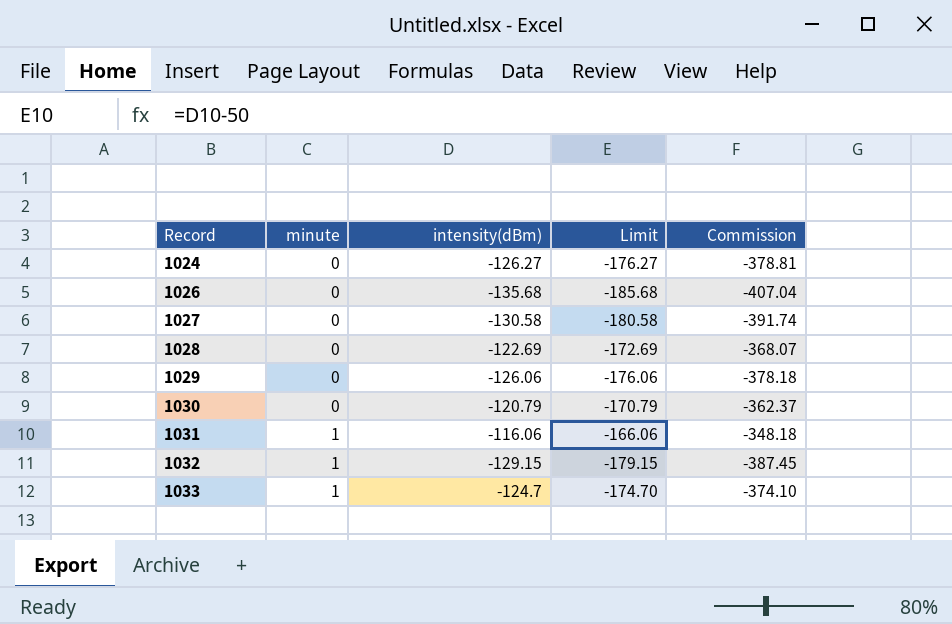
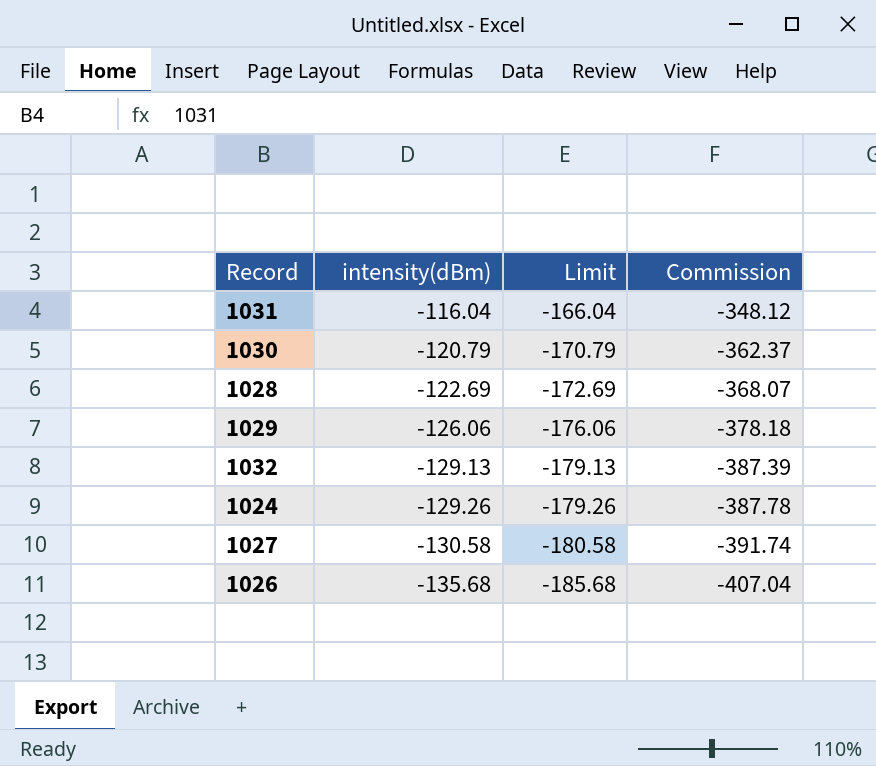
row order: Record ascending -> intensity(dBm) descending
column minute | position: 2 -> none
row 1033: 1 | -124.7 | -174.70 | -374.10 -> none
1031 | intensity(dBm): -116.06 -> -116.04
1031 | Limit: -166.06 -> -166.04
1031 | Commission: -348.18 -> -348.12
1032 | intensity(dBm): -129.15 -> -129.13
1032 | Limit: -179.15 -> -179.13
1032 | Commission: -387.45 -> -387.39
1024 | intensity(dBm): -126.27 -> -129.26
1024 | Limit: -176.27 -> -179.26
1024 | Commission: -378.81 -> -387.78

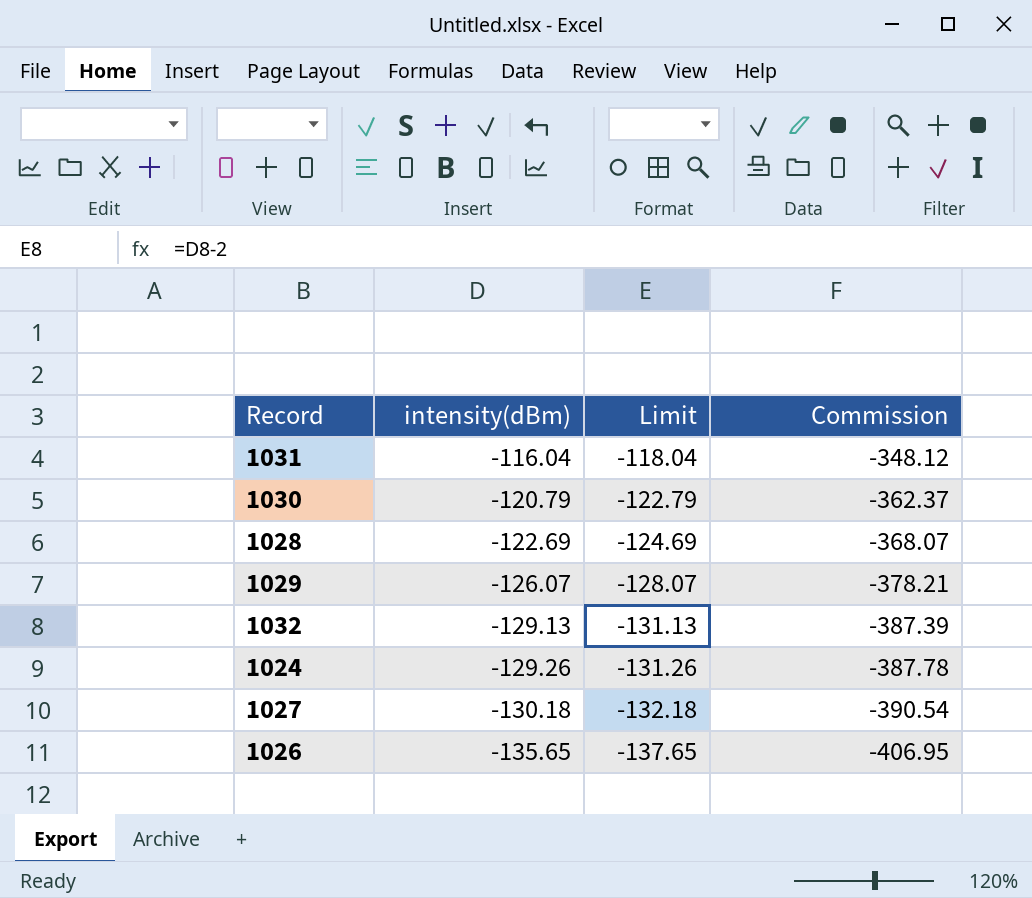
column Limit | formula: [intensity(dBm)] - 50 -> [intensity(dBm)] - 2
1029 | intensity(dBm): -126.06 -> -126.07
1029 | Commission: -378.18 -> -378.21
1027 | intensity(dBm): -130.58 -> -130.18
1027 | Commission: -391.74 -> -390.54
1026 | intensity(dBm): -135.68 -> -135.65
1026 | Commission: -407.04 -> -406.95

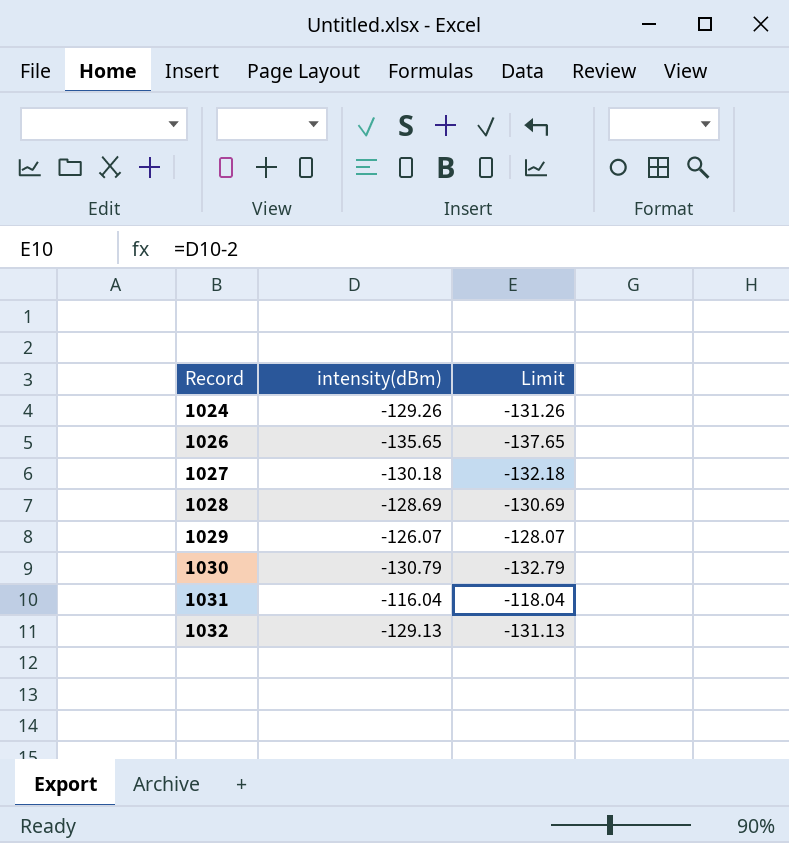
row order: intensity(dBm) descending -> Record ascending
column Commission | formula: [intensity(dBm)] * 3 -> none
1028 | intensity(dBm): -122.69 -> -128.69
1028 | Limit: -124.69 -> -130.69
1030 | intensity(dBm): -120.79 -> -130.79
1030 | Limit: -122.79 -> -132.79

